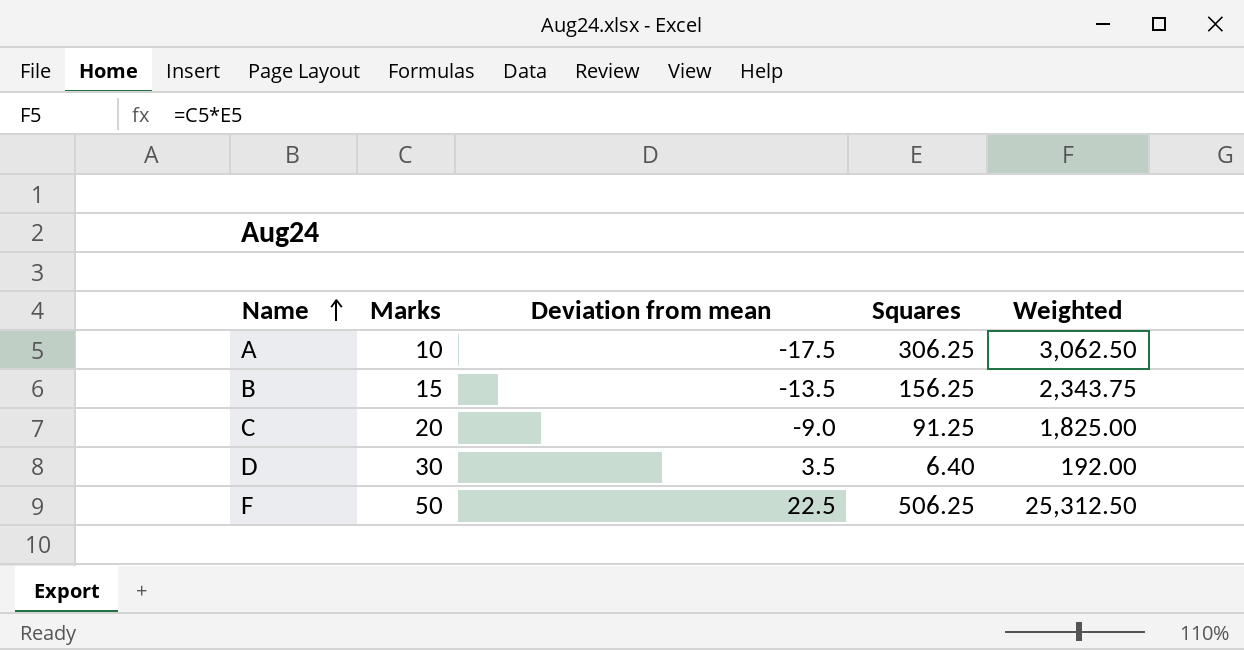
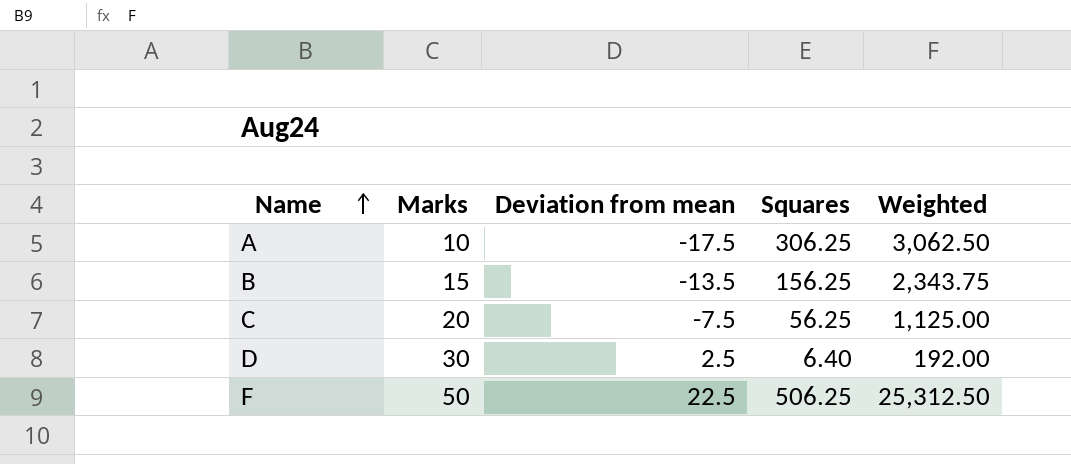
C | Deviation from mean: -9.0 -> -7.5
C | Squares: 91.25 -> 56.25
C | Weighted: 1,825.00 -> 1,125.00
D | Deviation from mean: 3.5 -> 2.5

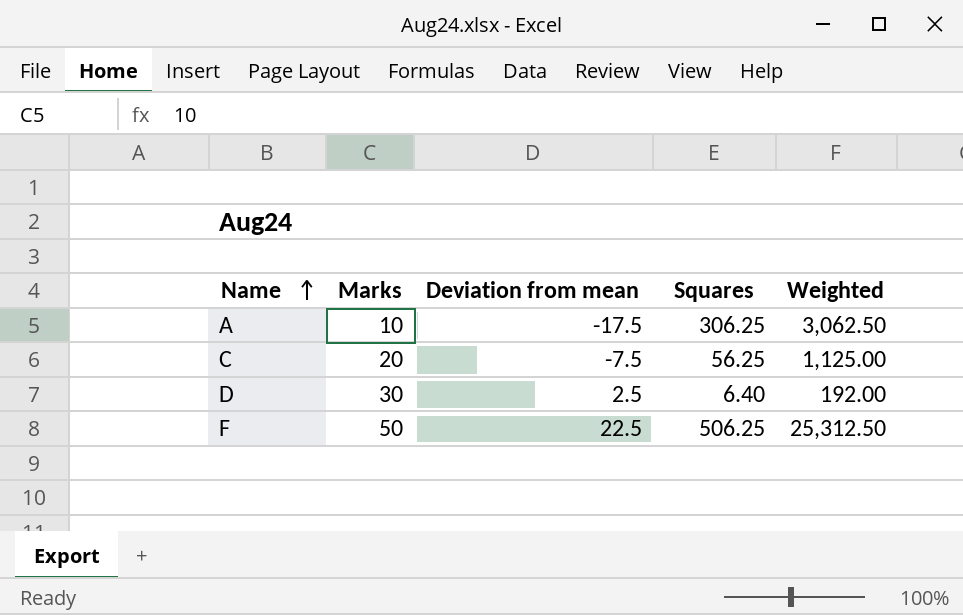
row B: 15 | -13.5 | 156.25 | 2,343.75 -> none

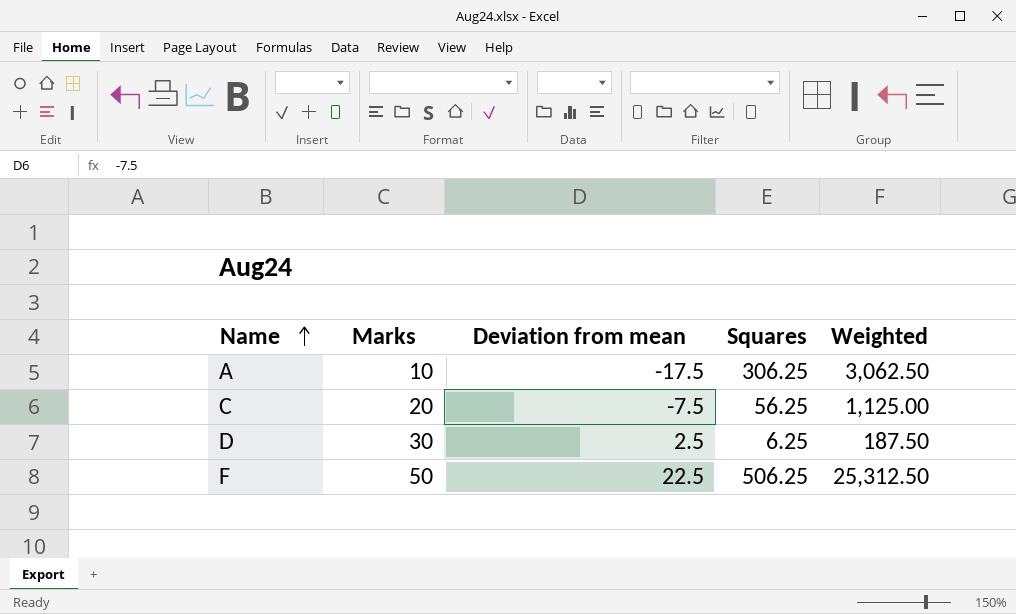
D | Squares: 6.40 -> 6.25
D | Weighted: 192.00 -> 187.50

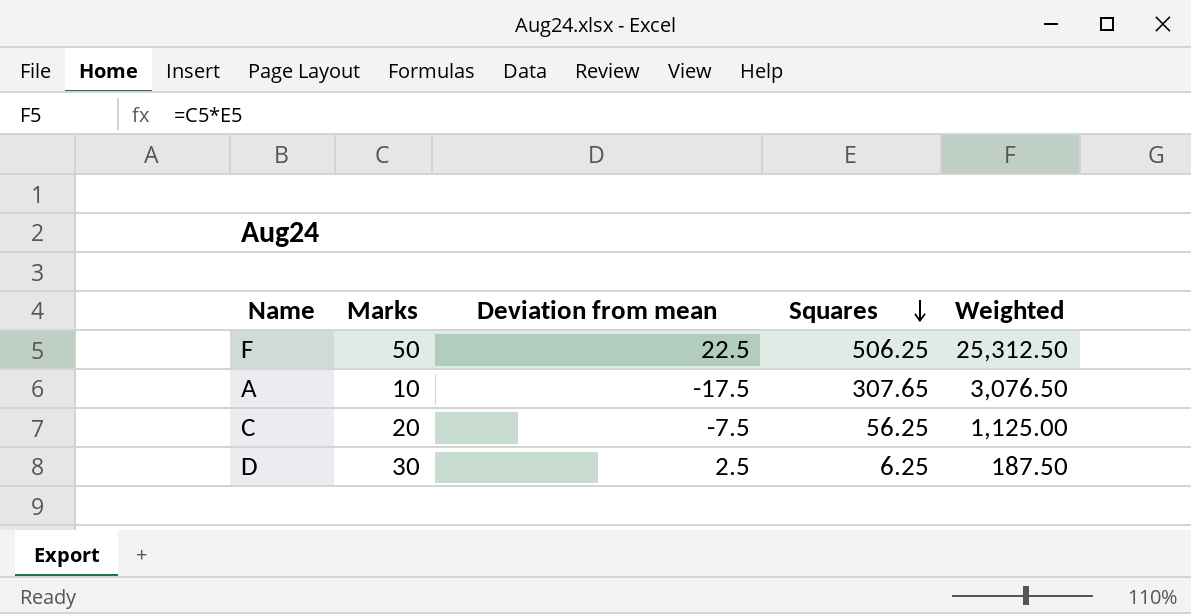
row order: Name ascending -> Squares descending
A | Squares: 306.25 -> 307.65
A | Weighted: 3,062.50 -> 3,076.50

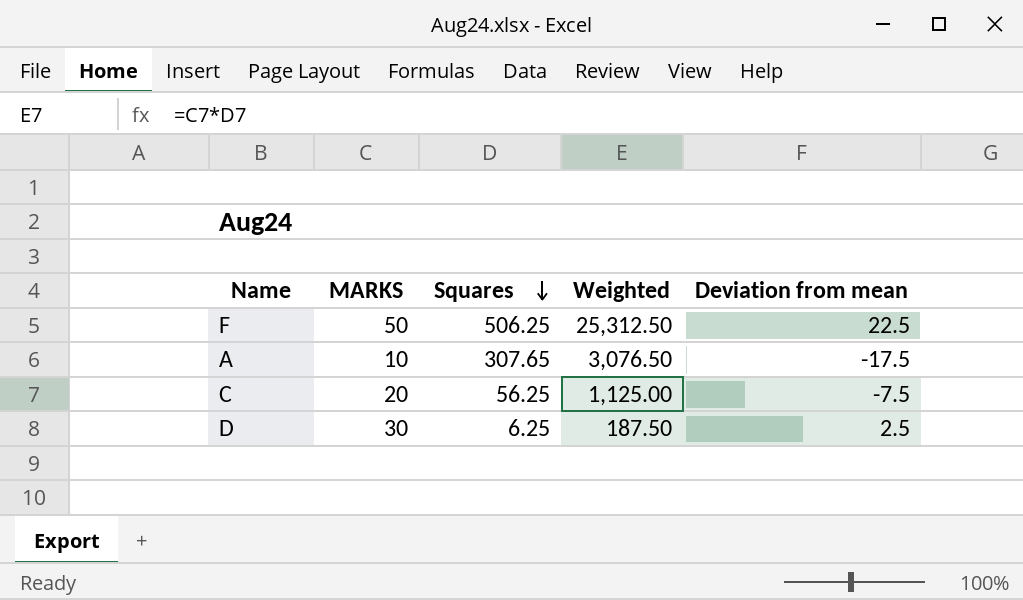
column name: Marks -> MARKS
column Deviation from mean | position: 3 -> 5

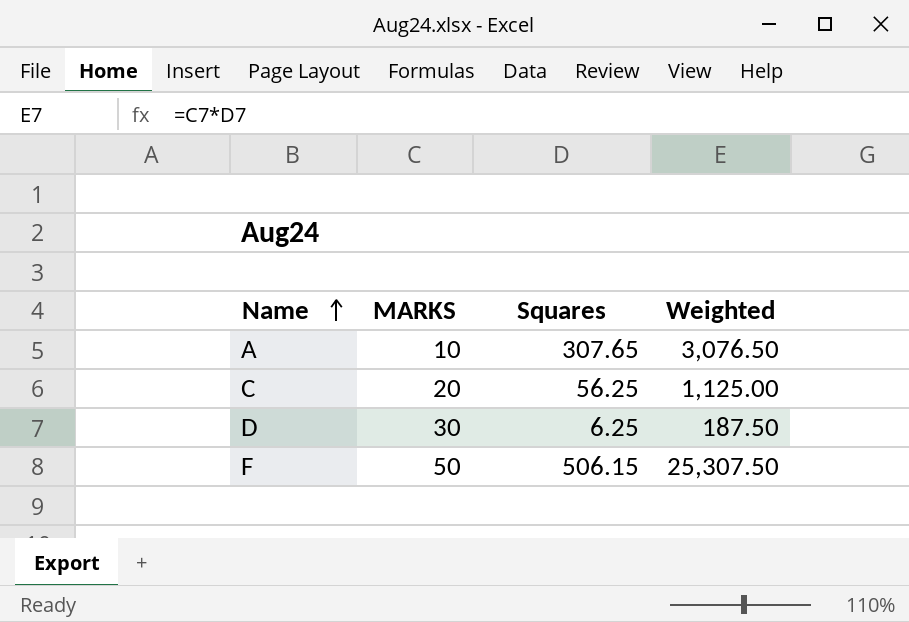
row order: Squares descending -> Name ascending
column Deviation from mean | position: 5 -> none
F | Squares: 506.25 -> 506.15
F | Weighted: 25,312.50 -> 25,307.50

